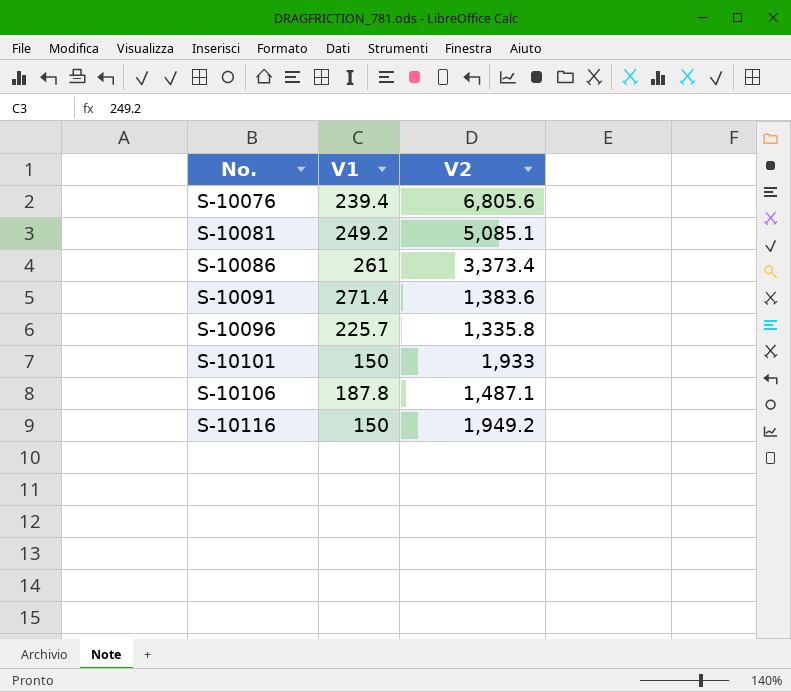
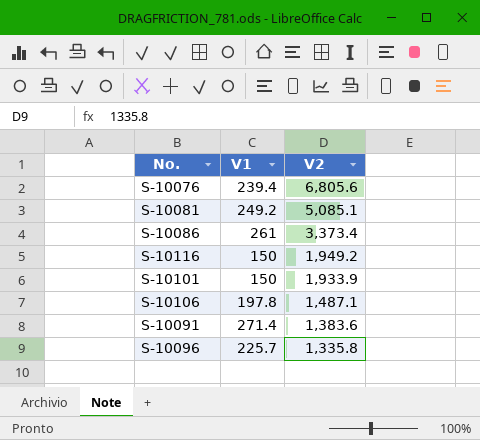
row order: No. ascending -> V2 descending
S-10101 | V2: 1,933 -> 1,933.9
S-10106 | V1: 187.8 -> 197.8

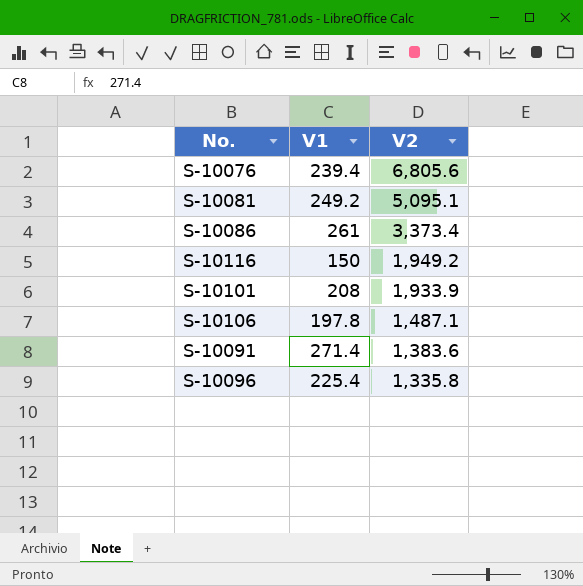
S-10081 | V2: 5,085.1 -> 5,095.1
S-10101 | V1: 150 -> 208
S-10096 | V1: 225.7 -> 225.4

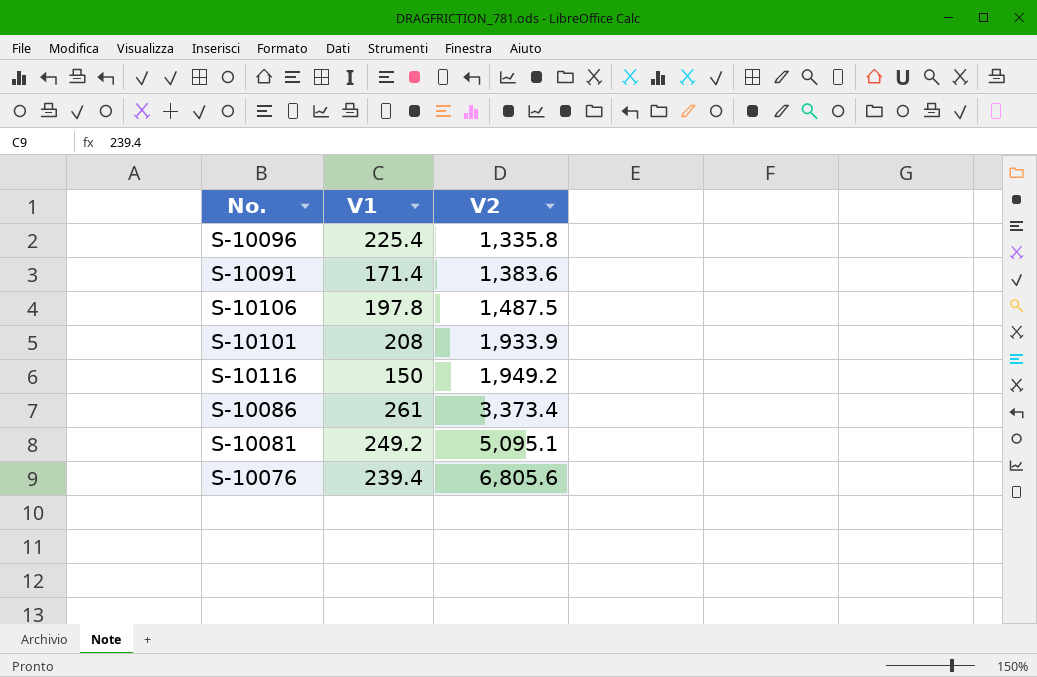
row order: V2 descending -> V2 ascending
S-10091 | V1: 271.4 -> 171.4
S-10106 | V2: 1,487.1 -> 1,487.5

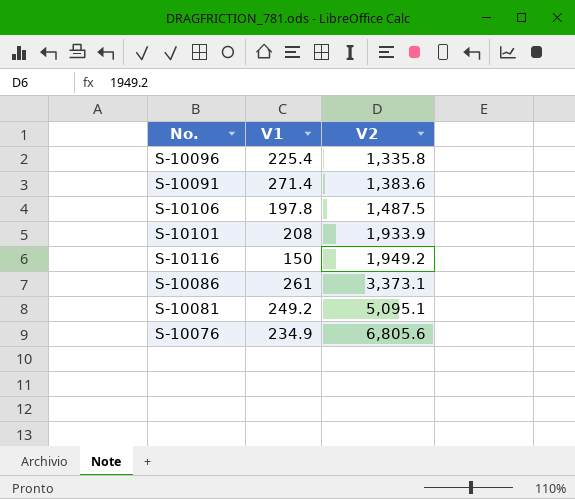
S-10091 | V1: 171.4 -> 271.4
S-10086 | V2: 3,373.4 -> 3,373.1
S-10076 | V1: 239.4 -> 234.9

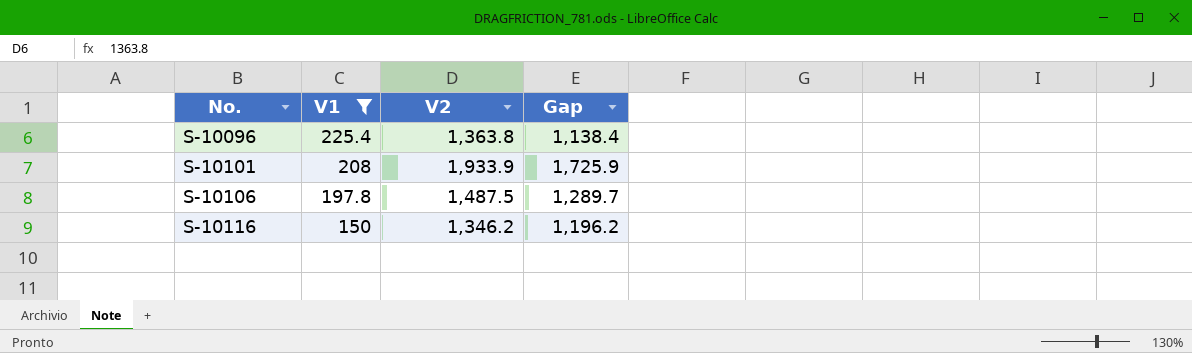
filter: none -> V1 <= 225.4
row order: V2 ascending -> No. ascending
column Gap | formula: none -> [V2] - [V1]
S-10096 | V2: 1,335.8 -> 1,363.8
S-10116 | V2: 1,949.2 -> 1,346.2

